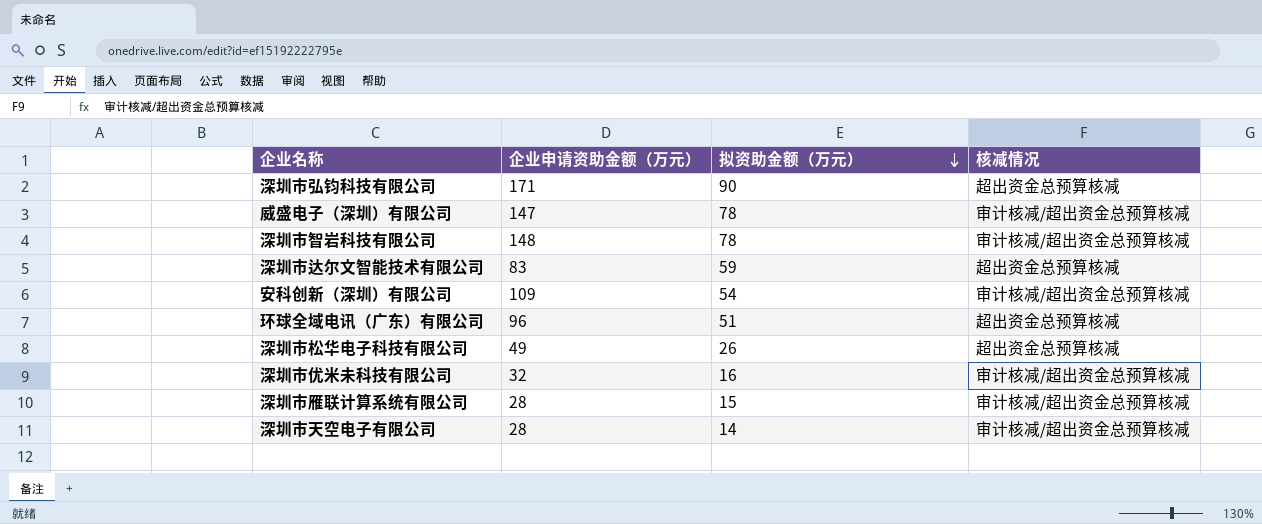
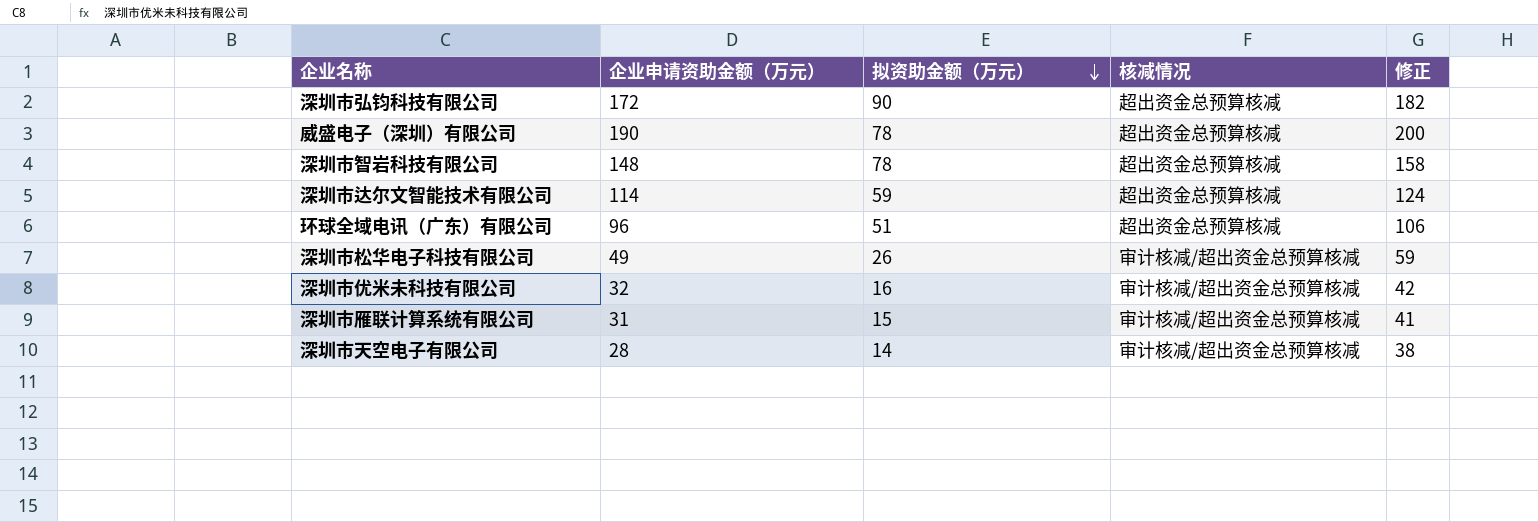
column 修正 | formula: none -> [企业申请资助金额（万元）] + 10
row 安科创新（深圳）有限公司: 109 | 54 | 审计核减/超出资金总预算核减 -> none
深圳市弘钧科技有限公司 | 企业申请资助金额（万元）: 171 -> 172
威盛电子（深圳）有限公司 | 企业申请资助金额（万元）: 147 -> 190
威盛电子（深圳）有限公司 | 核减情况: 审计核减/超出资金总预算核减 -> 超出资金总预算核减
深圳市智岩科技有限公司 | 核减情况: 审计核减/超出资金总预算核减 -> 超出资金总预算核减
深圳市达尔文智能技术有限公司 | 企业申请资助金额（万元）: 83 -> 114
深圳市松华电子科技有限公司 | 核减情况: 超出资金总预算核减 -> 审计核减/超出资金总预算核减
深圳市雁联计算系统有限公司 | 企业申请资助金额（万元）: 28 -> 31

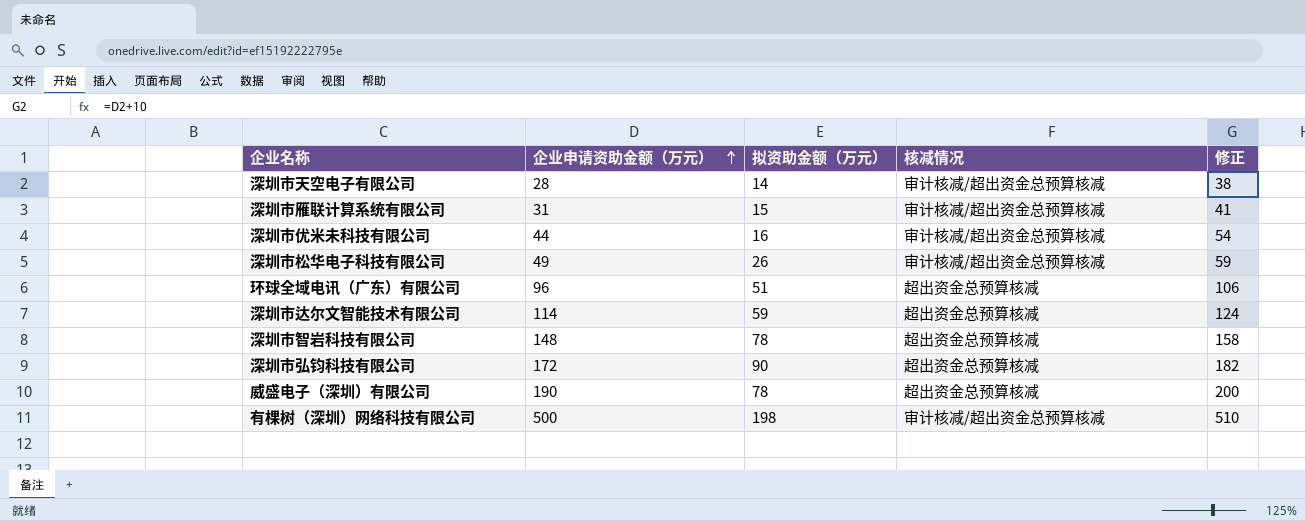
row order: 拟资助金额（万元） descending -> 企业申请资助金额（万元） ascending
深圳市优米未科技有限公司 | 企业申请资助金额（万元）: 32 -> 44
深圳市优米未科技有限公司 | 修正: 42 -> 54
row 有棵树（深圳）网络科技有限公司: none -> 500 | 198 | 审计核减/超出资金总预算核减 | 510

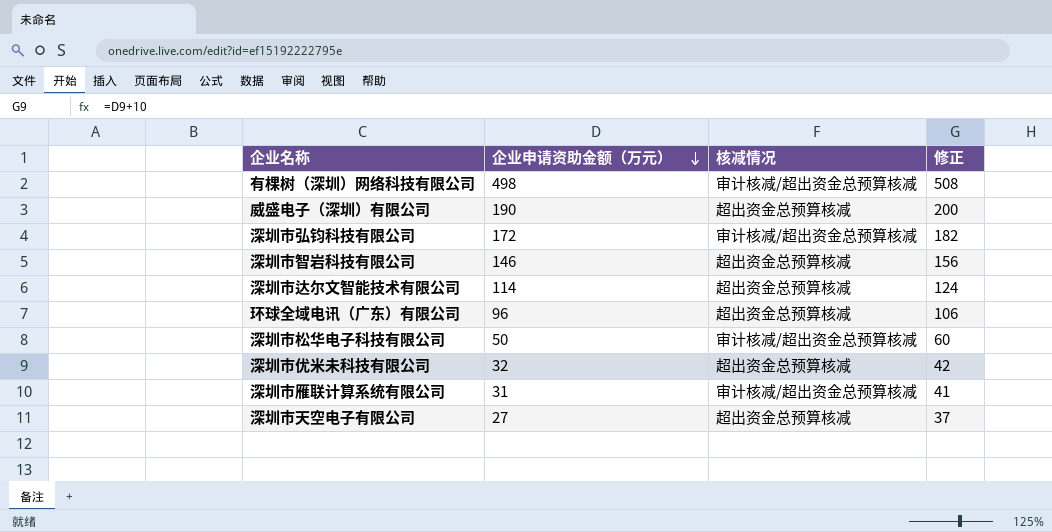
row order: 企业申请资助金额（万元） ascending -> 企业申请资助金额（万元） descending
column 拟资助金额（万元） | position: 3 -> none
有棵树（深圳）网络科技有限公司 | 企业申请资助金额（万元）: 500 -> 498
有棵树（深圳）网络科技有限公司 | 修正: 510 -> 508
深圳市弘钧科技有限公司 | 核减情况: 超出资金总预算核减 -> 审计核减/超出资金总预算核减
深圳市智岩科技有限公司 | 企业申请资助金额（万元）: 148 -> 146
深圳市智岩科技有限公司 | 修正: 158 -> 156
深圳市松华电子科技有限公司 | 企业申请资助金额（万元）: 49 -> 50
深圳市松华电子科技有限公司 | 修正: 59 -> 60
深圳市优米未科技有限公司 | 企业申请资助金额（万元）: 44 -> 32
深圳市优米未科技有限公司 | 核减情况: 审计核减/超出资金总预算核减 -> 超出资金总预算核减
深圳市优米未科技有限公司 | 修正: 54 -> 42
深圳市天空电子有限公司 | 企业申请资助金额（万元）: 28 -> 27
深圳市天空电子有限公司 | 核减情况: 审计核减/超出资金总预算核减 -> 超出资金总预算核减
深圳市天空电子有限公司 | 修正: 38 -> 37

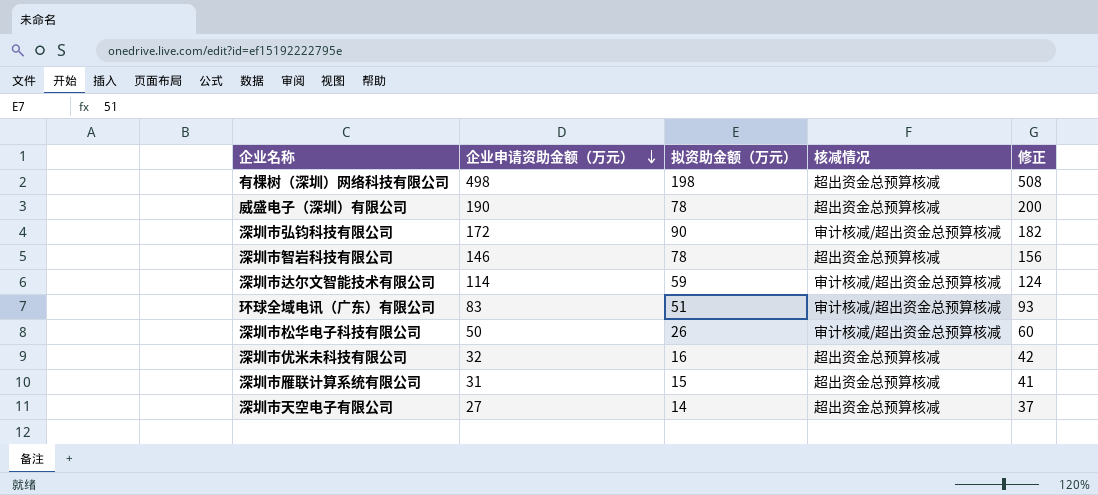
column 拟资助金额（万元） | position: none -> 3
有棵树（深圳）网络科技有限公司 | 核减情况: 审计核减/超出资金总预算核减 -> 超出资金总预算核减
深圳市达尔文智能技术有限公司 | 核减情况: 超出资金总预算核减 -> 审计核减/超出资金总预算核减
环球全域电讯（广东）有限公司 | 企业申请资助金额（万元）: 96 -> 83
环球全域电讯（广东）有限公司 | 核减情况: 超出资金总预算核减 -> 审计核减/超出资金总预算核减
环球全域电讯（广东）有限公司 | 修正: 106 -> 93
深圳市雁联计算系统有限公司 | 核减情况: 审计核减/超出资金总预算核减 -> 超出资金总预算核减

